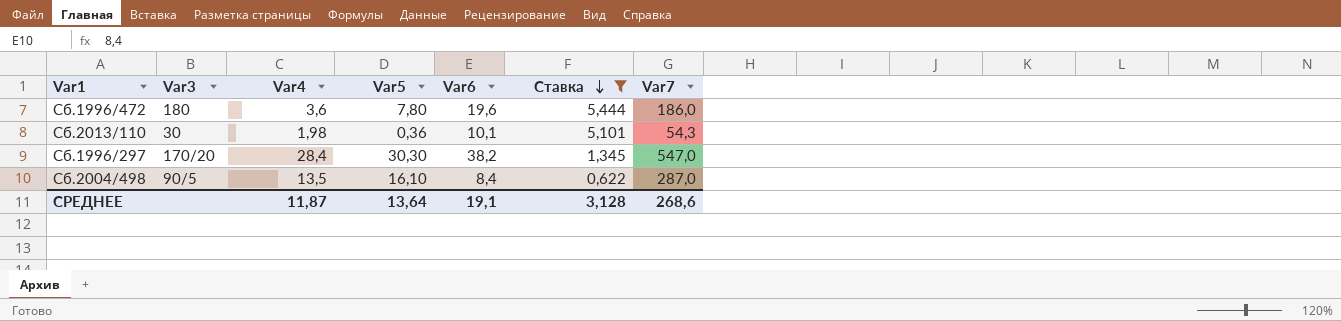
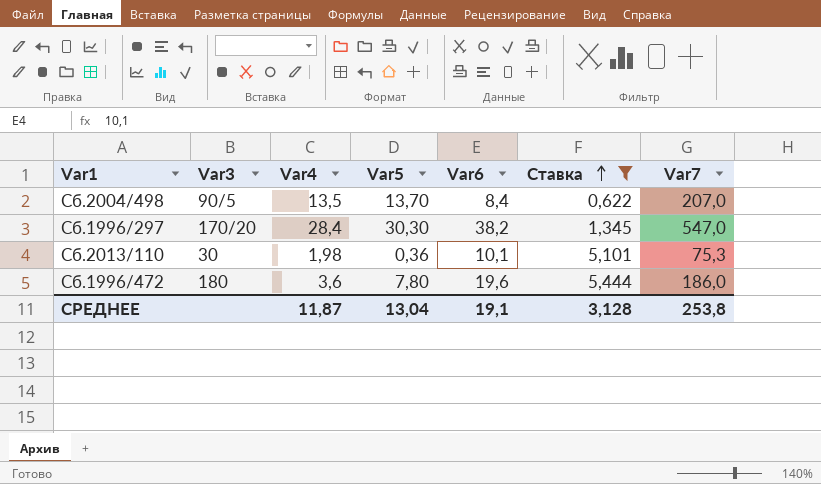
row order: Ставка descending -> Ставка ascending
Сб.2004/498 | Var5: 16,10 -> 13,70
Сб.2004/498 | Var7: 287,0 -> 207,0
Сб.2013/110 | Var7: 54,3 -> 75,3
СРЕДНЕЕ | Var5: 13,64 -> 13,04
СРЕДНЕЕ | Var7: 268,6 -> 253,8

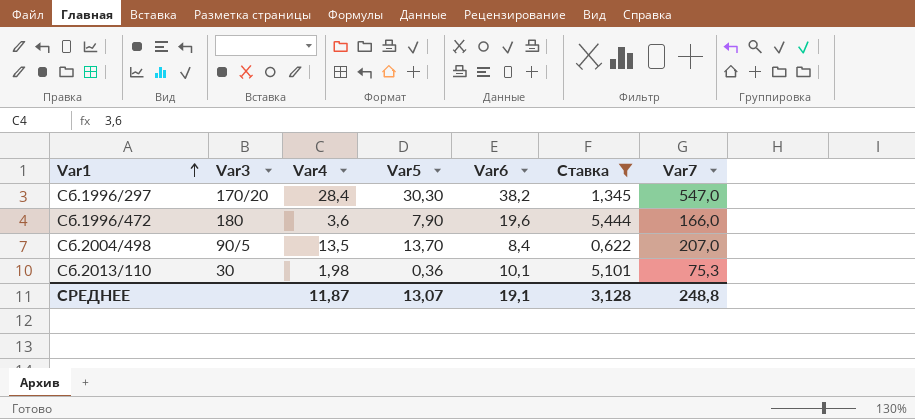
row order: Ставка ascending -> Var1 ascending
Сб.1996/472 | Var5: 7,80 -> 7,90
Сб.1996/472 | Var7: 186,0 -> 166,0
СРЕДНЕЕ | Var5: 13,04 -> 13,07
СРЕДНЕЕ | Var7: 253,8 -> 248,8

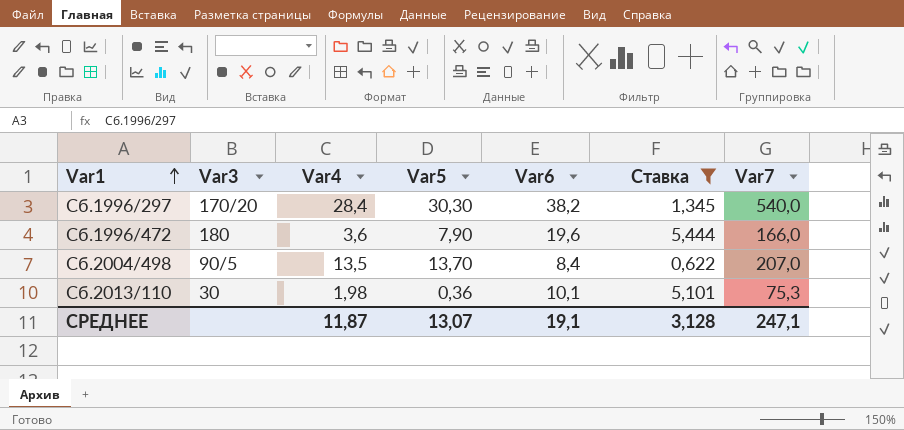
Сб.1996/297 | Var7: 547,0 -> 540,0
СРЕДНЕЕ | Var7: 248,8 -> 247,1

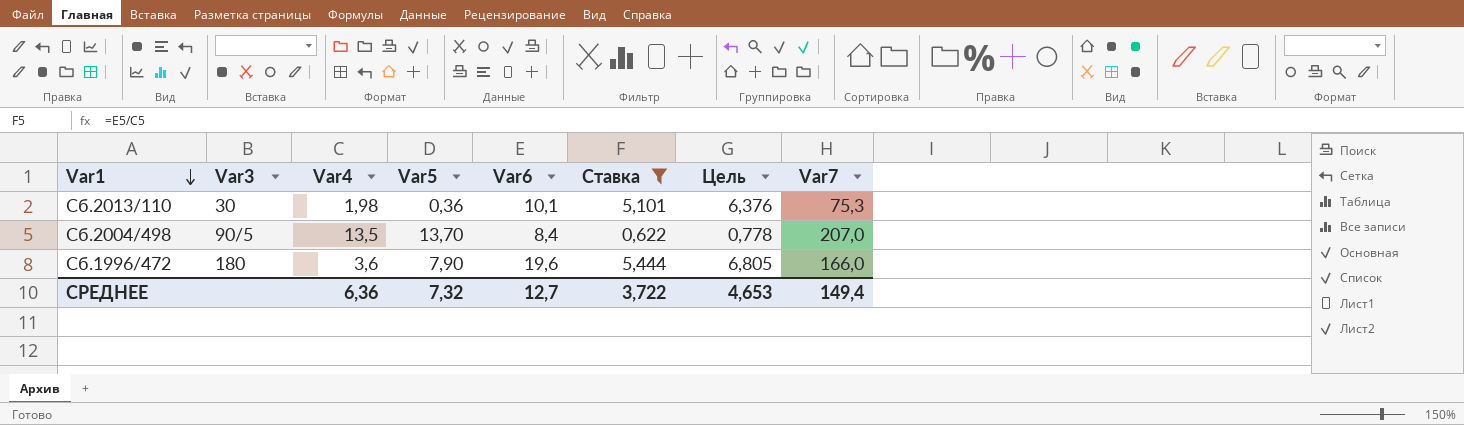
row order: Var1 ascending -> Var1 descending
column Цель | formula: none -> [Ставка] * 1,25
row Сб.1996/297: 170/20 | 28,4 | 30,30 | 38,2 | 1,345 | 540,0 -> none
СРЕДНЕЕ | Var4: 11,87 -> 6,36
СРЕДНЕЕ | Var5: 13,07 -> 7,32
СРЕДНЕЕ | Var6: 19,1 -> 12,7
СРЕДНЕЕ | Ставка: 3,128 -> 3,722
СРЕДНЕЕ | Var7: 247,1 -> 149,4

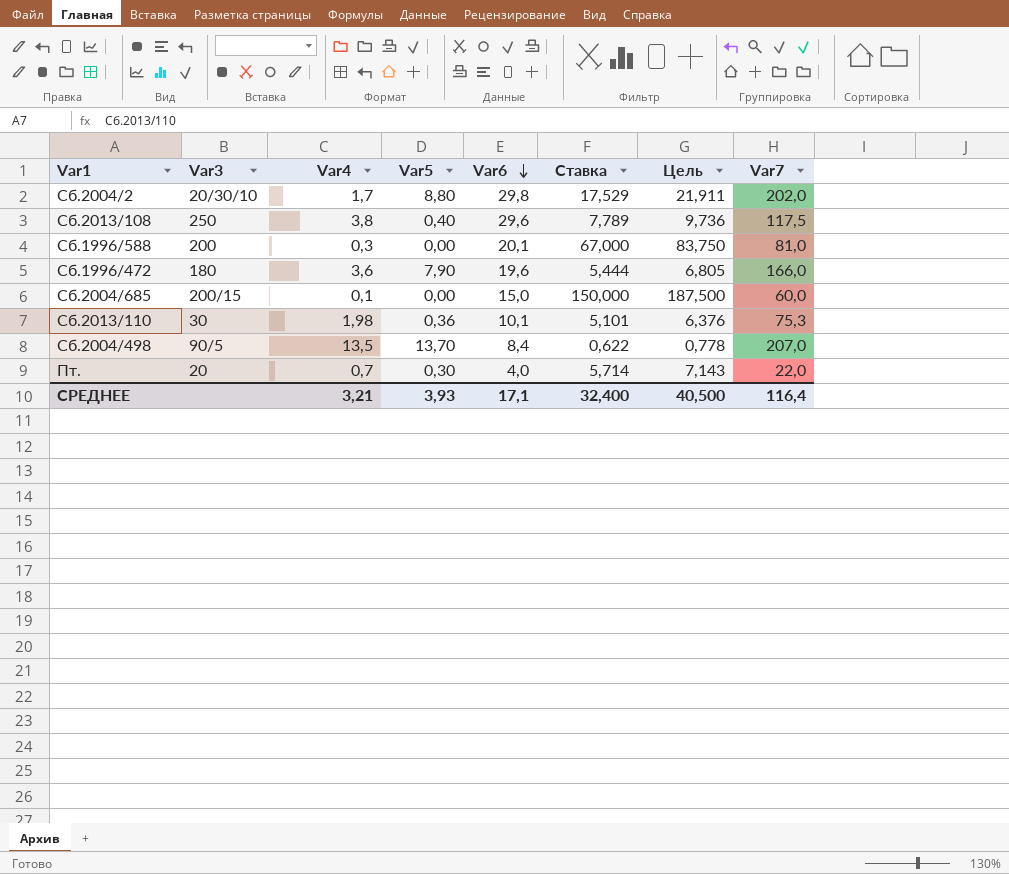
filter: Ставка <= 5,444 -> none
row order: Var1 descending -> Var6 descending
СРЕДНЕЕ | Var4: 6,36 -> 3,21
СРЕДНЕЕ | Var5: 7,32 -> 3,93
СРЕДНЕЕ | Var6: 12,7 -> 17,1
СРЕДНЕЕ | Ставка: 3,722 -> 32,400
СРЕДНЕЕ | Цель: 4,653 -> 40,500
СРЕДНЕЕ | Var7: 149,4 -> 116,4

